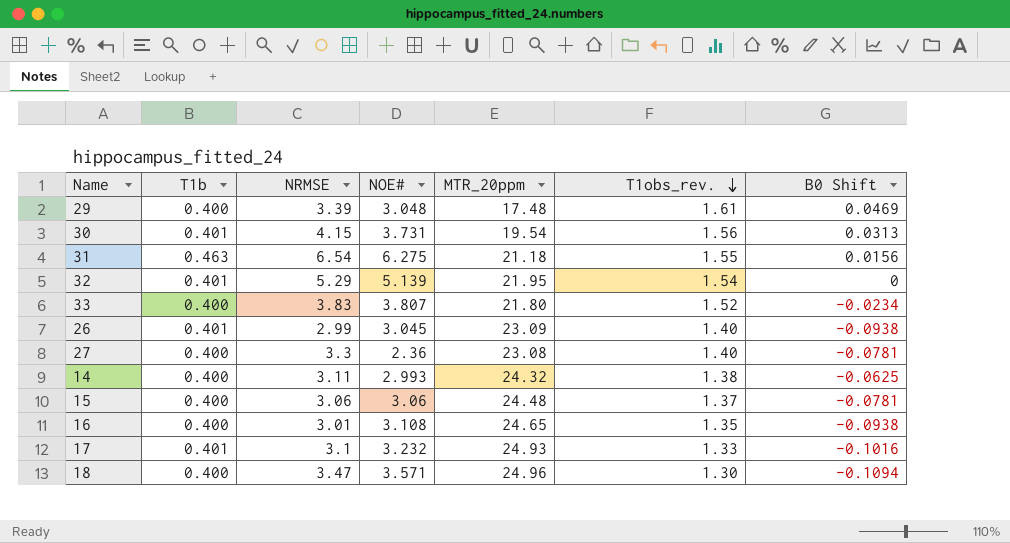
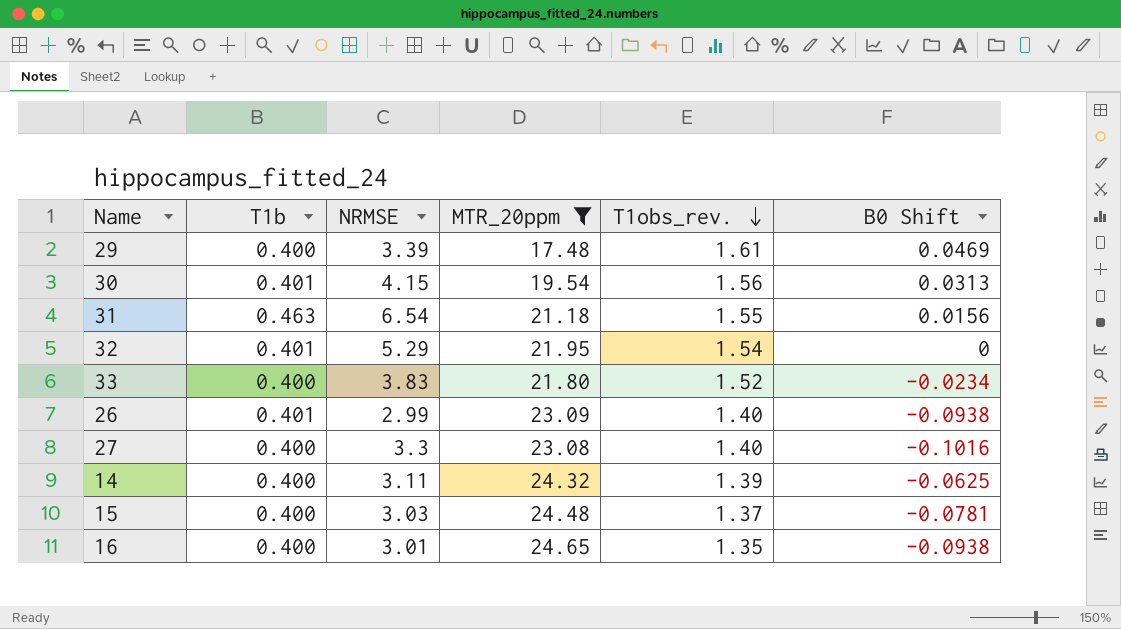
filter: none -> MTR_20ppm <= 24.65
column NOE# | position: 4 -> none
27 | B0 Shift: -0.0781 -> -0.1016
14 | T1obs_rev.: 1.38 -> 1.39
15 | NRMSE: 3.06 -> 3.03

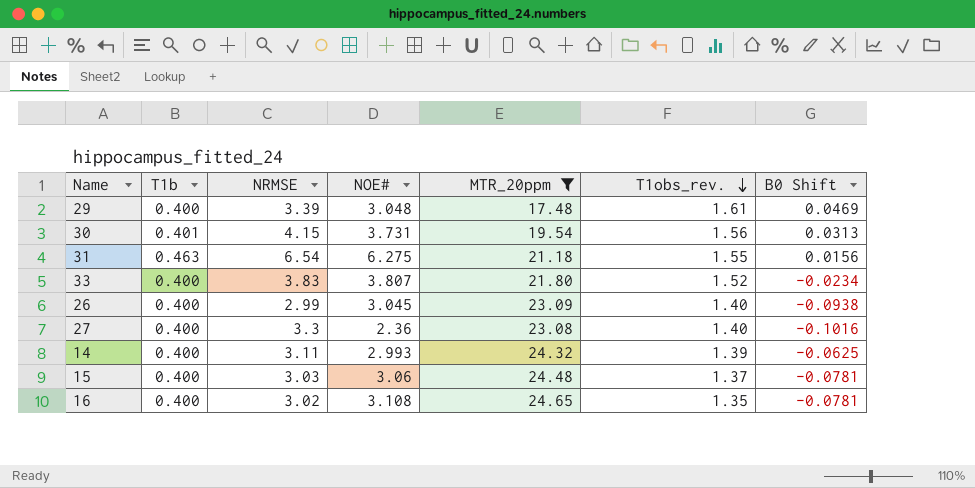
column NOE# | position: none -> 4
row 32: 0.401 | 5.29 | 21.95 | 1.54 | 0 -> none
26 | T1b: 0.401 -> 0.400
16 | NRMSE: 3.01 -> 3.02
16 | B0 Shift: -0.0938 -> -0.0781

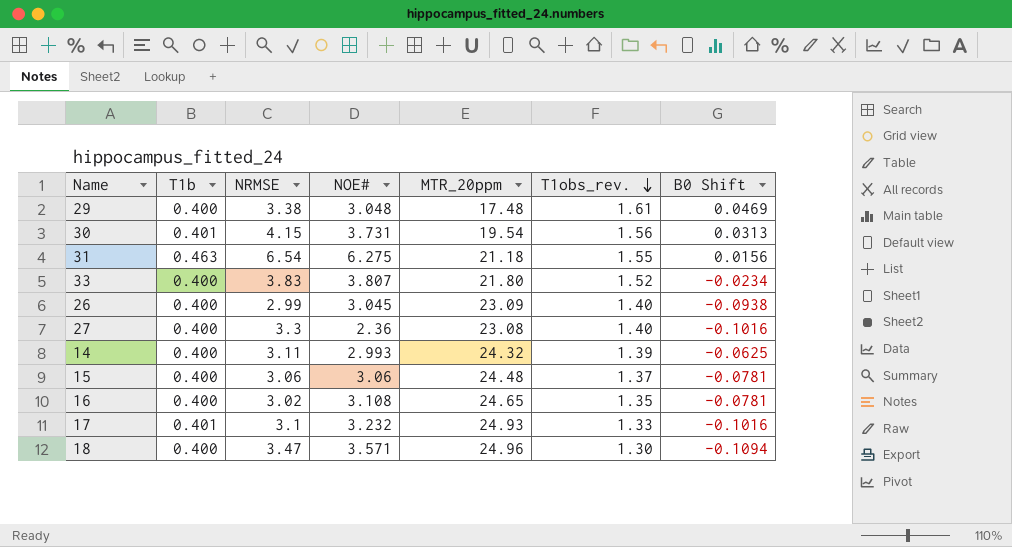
filter: MTR_20ppm <= 24.65 -> none
29 | NRMSE: 3.39 -> 3.38
15 | NRMSE: 3.03 -> 3.06

